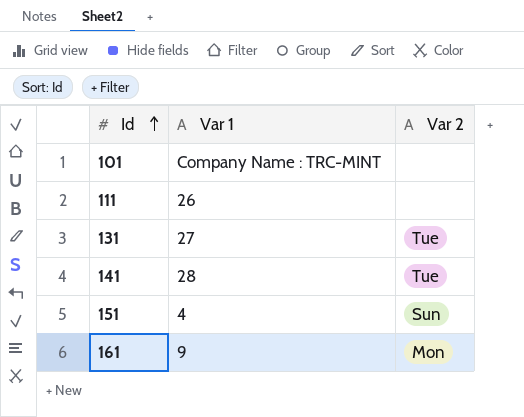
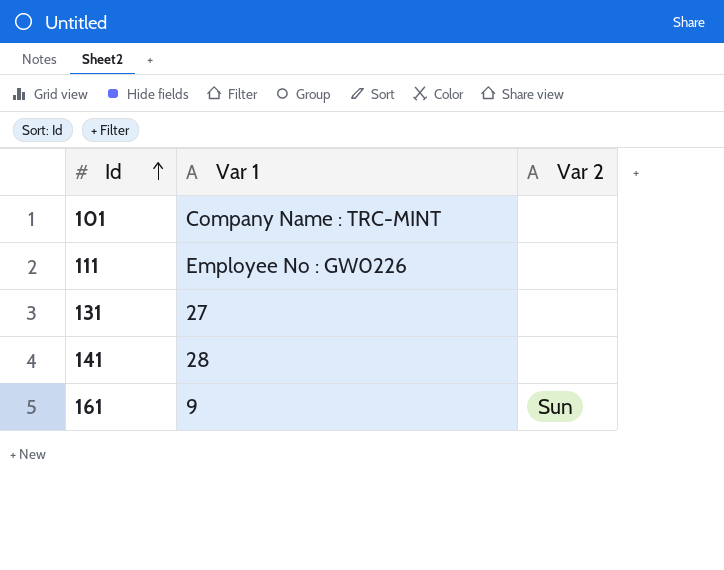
row 151: 4 | Sun -> none
111 | Var 1: 26 -> Employee No : GW0226
131 | Var 2: Tue -> none
141 | Var 2: Tue -> none
161 | Var 2: Mon -> Sun

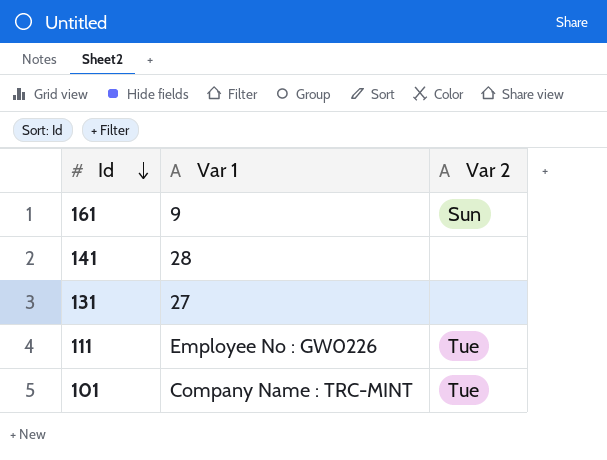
row order: Id ascending -> Id descending
111 | Var 2: none -> Tue
101 | Var 2: none -> Tue

